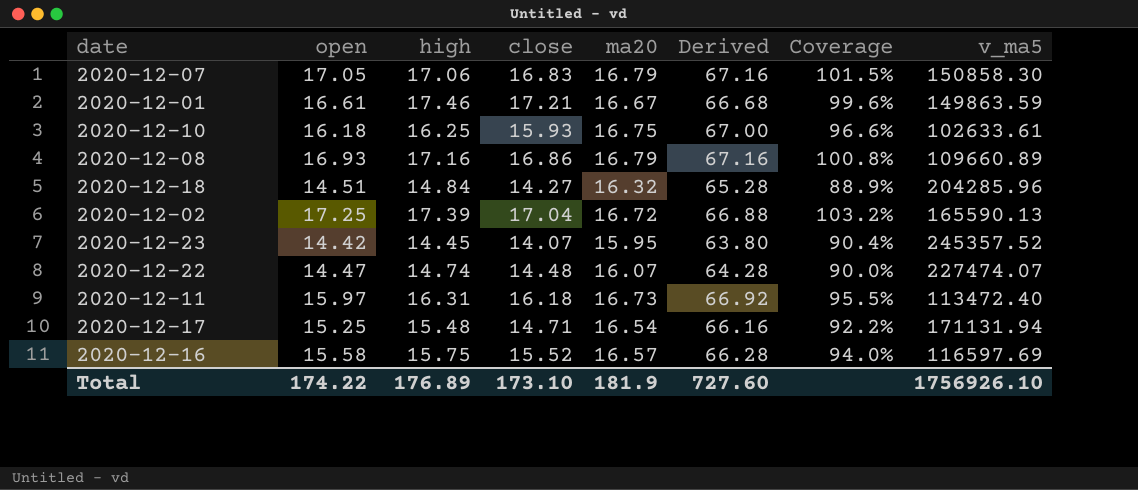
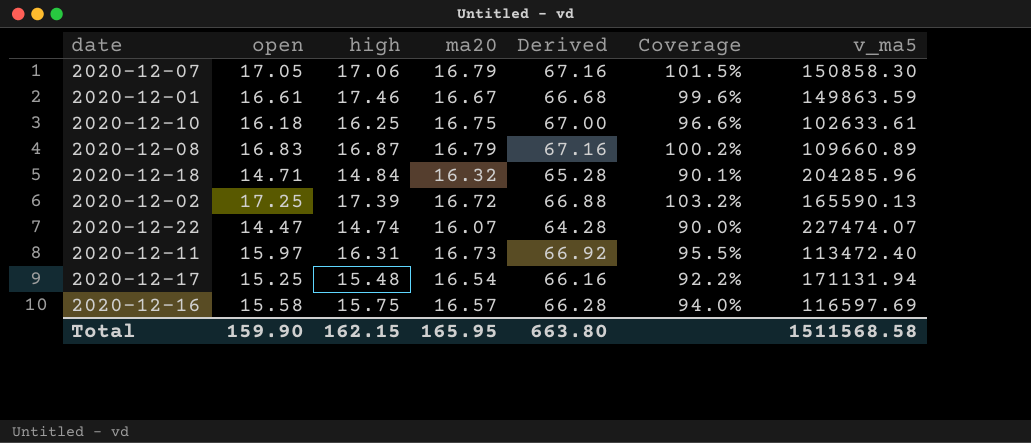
column close | position: 4 -> none
row 2020-12-23: 14.42 | 14.45 | 14.07 | 15.95 | 63.80 | 90.4% | 245357.52 -> none
2020-12-08 | open: 16.93 -> 16.83
2020-12-08 | high: 17.16 -> 16.87
2020-12-08 | Coverage: 100.8% -> 100.2%
2020-12-18 | open: 14.51 -> 14.71
2020-12-18 | Coverage: 88.9% -> 90.1%
Total | open: 174.22 -> 159.90
Total | high: 176.89 -> 162.15
Total | ma20: 181.9 -> 165.95
Total | Derived: 727.60 -> 663.80
Total | v_ma5: 1756926.10 -> 1511568.58

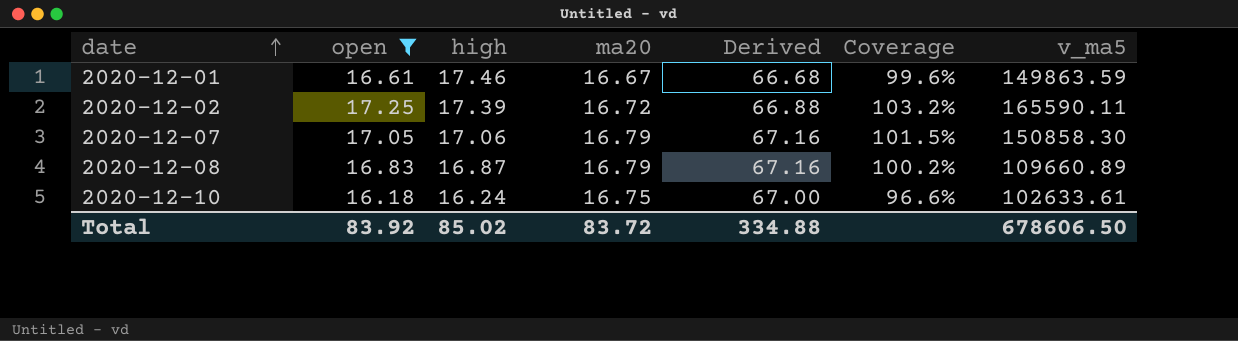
filter: none -> open >= 16.18
row order: none -> date ascending
2020-12-02 | v_ma5: 165590.13 -> 165590.11
2020-12-10 | high: 16.25 -> 16.24
Total | open: 159.90 -> 83.92
Total | high: 162.15 -> 85.02
Total | ma20: 165.95 -> 83.72
Total | Derived: 663.80 -> 334.88
Total | v_ma5: 1511568.58 -> 678606.50

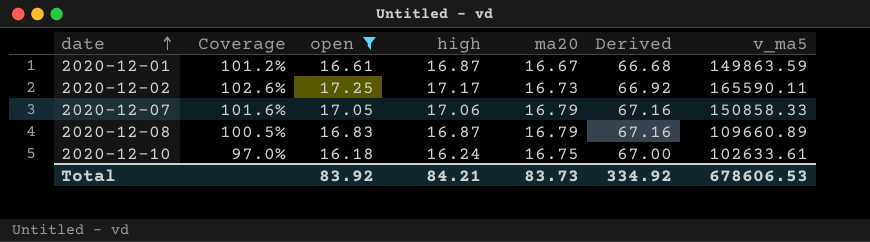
column Coverage | formula: [open] / [ma20] -> [high] / [ma20]
column Coverage | position: 6 -> 2
2020-12-01 | high: 17.46 -> 16.87
2020-12-02 | high: 17.39 -> 17.17
2020-12-02 | ma20: 16.72 -> 16.73
2020-12-02 | Derived: 66.88 -> 66.92
2020-12-07 | v_ma5: 150858.30 -> 150858.33
Total | high: 85.02 -> 84.21
Total | ma20: 83.72 -> 83.73
Total | Derived: 334.88 -> 334.92
Total | v_ma5: 678606.50 -> 678606.53

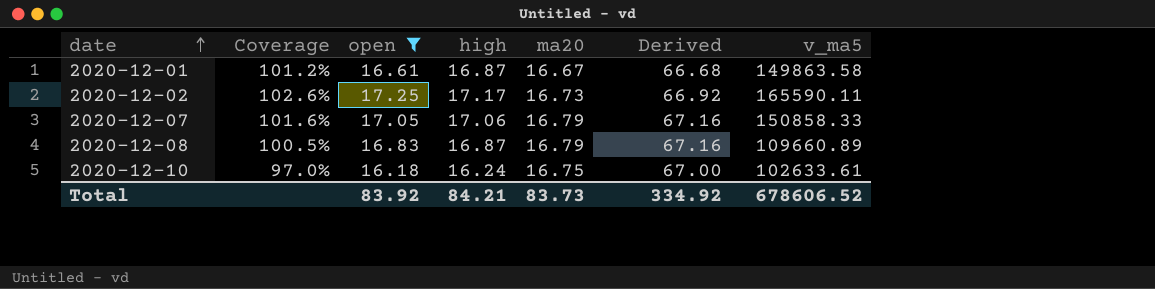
2020-12-01 | v_ma5: 149863.59 -> 149863.58
Total | v_ma5: 678606.53 -> 678606.52

